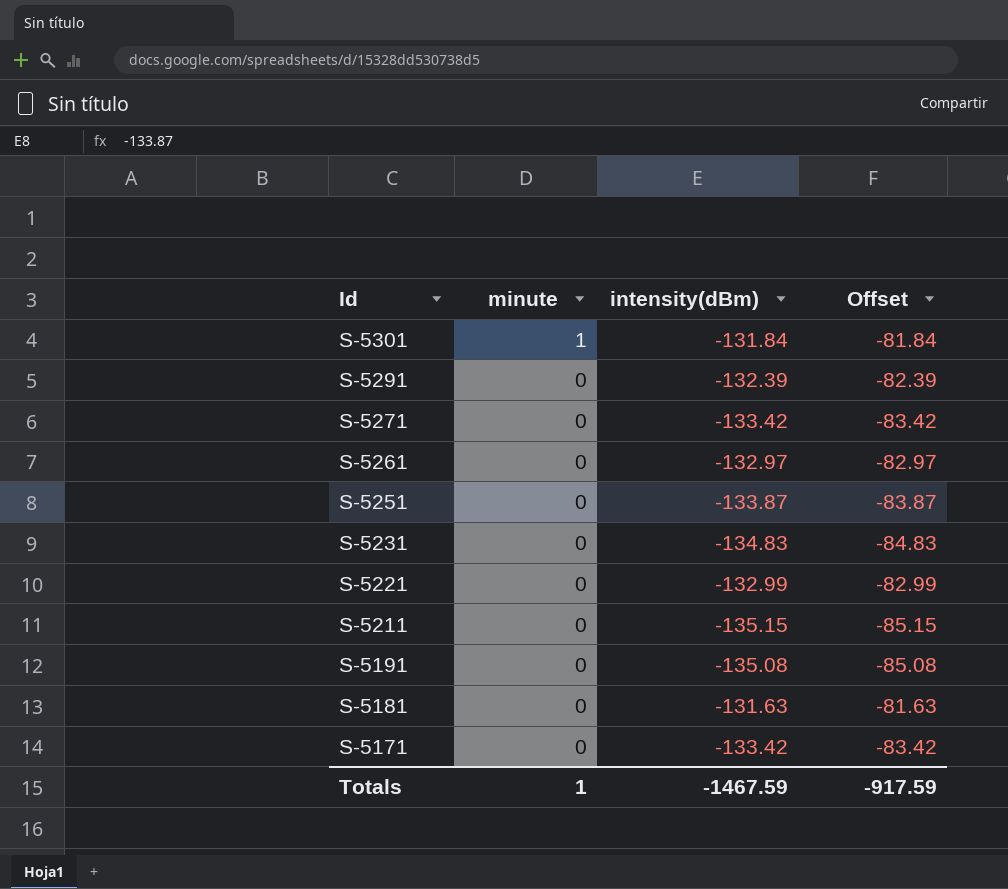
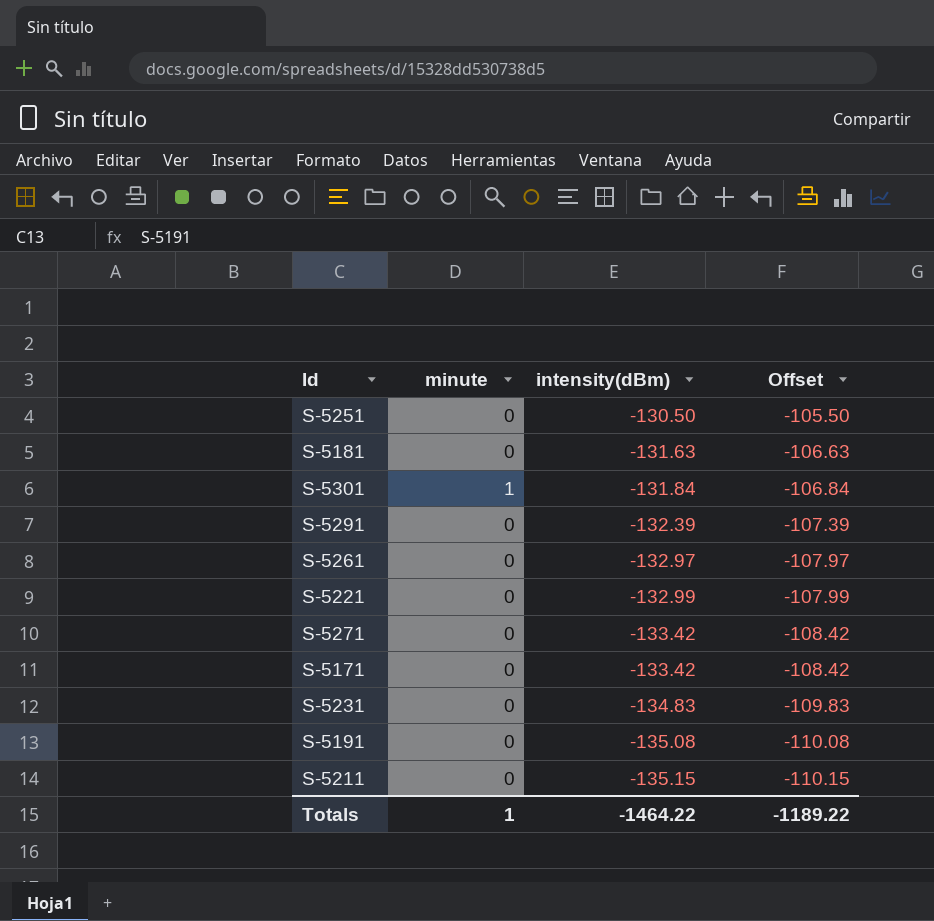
row order: Id descending -> intensity(dBm) descending
column Offset | formula: [intensity(dBm)] + 50 -> [intensity(dBm)] + 25
S-5251 | intensity(dBm): -133.87 -> -130.50
Totals | intensity(dBm): -1467.59 -> -1464.22
Totals | Offset: -917.59 -> -1189.22

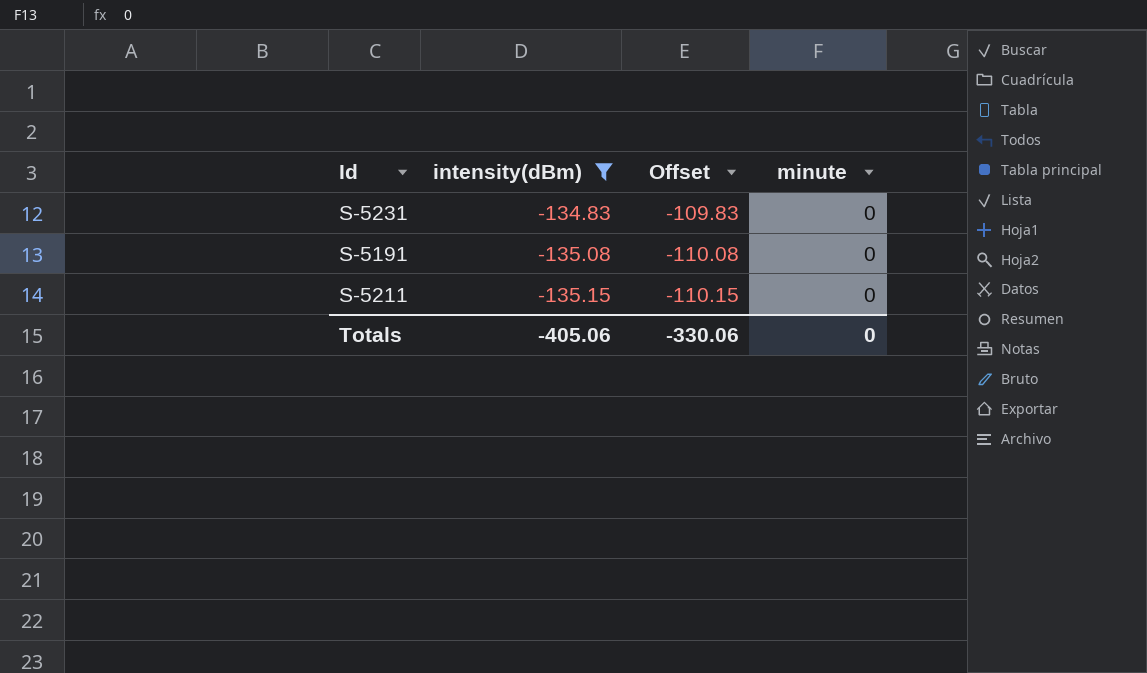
filter: none -> intensity(dBm) <= -134.83
column minute | position: 2 -> 4
Totals | intensity(dBm): -1464.22 -> -405.06
Totals | Offset: -1189.22 -> -330.06
Totals | minute: 1 -> 0

